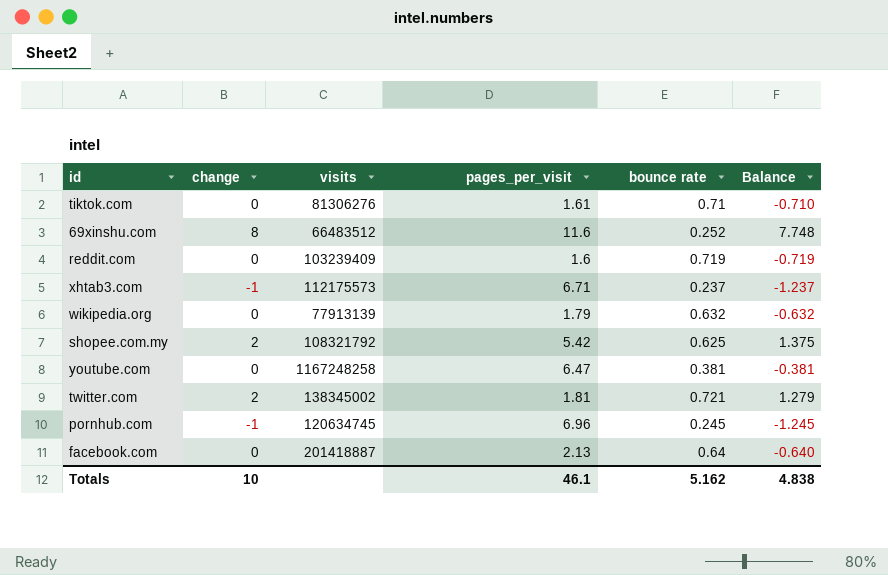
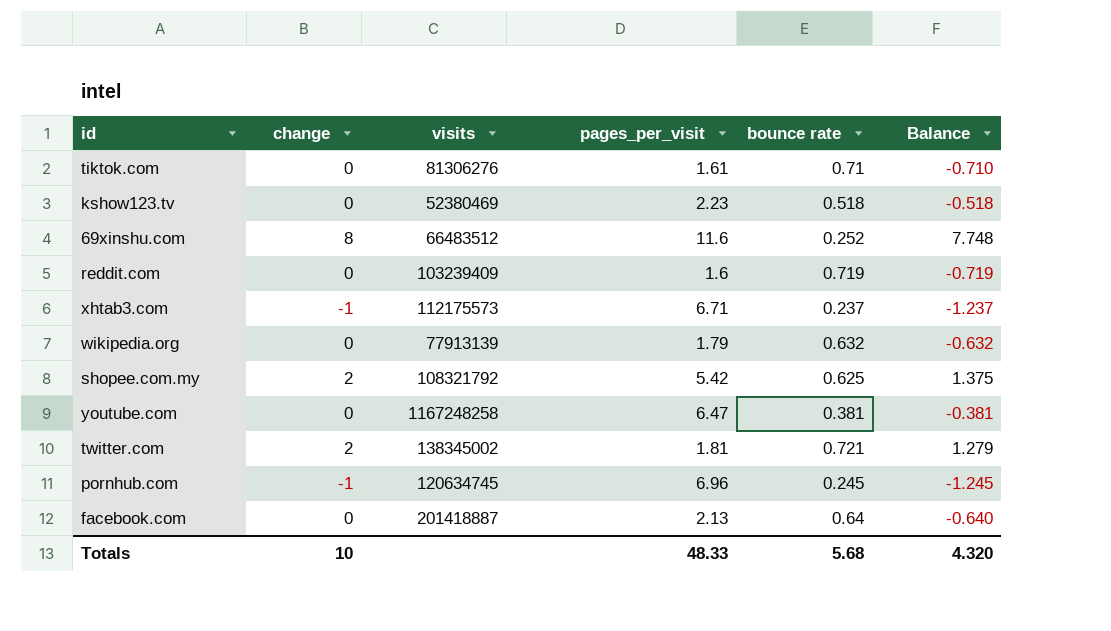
row kshow123.tv: none -> 0 | 52380469 | 2.23 | 0.518 | -0.518
Totals | pages_per_visit: 46.1 -> 48.33
Totals | bounce rate: 5.162 -> 5.68
Totals | Balance: 4.838 -> 4.320

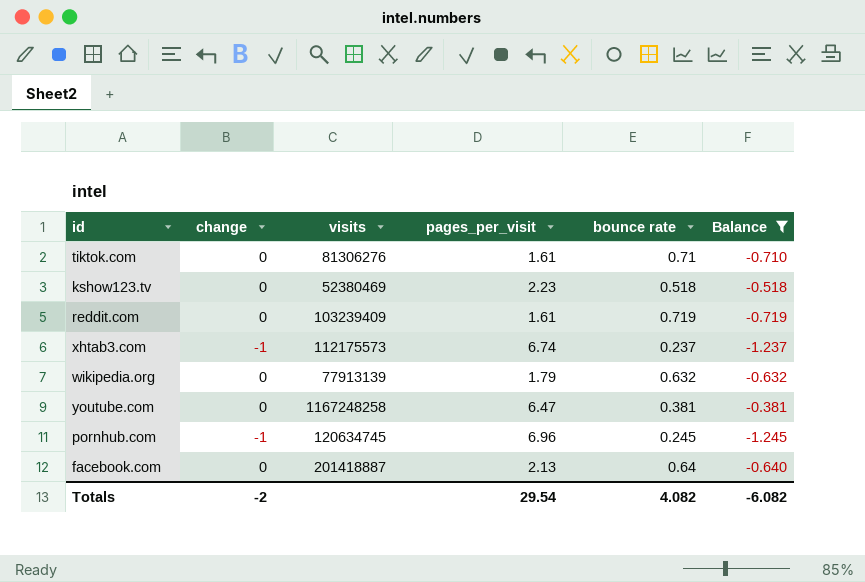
filter: none -> Balance <= -0.381
reddit.com | pages_per_visit: 1.6 -> 1.61
xhtab3.com | pages_per_visit: 6.71 -> 6.74
Totals | change: 10 -> -2
Totals | pages_per_visit: 48.33 -> 29.54
Totals | bounce rate: 5.68 -> 4.082
Totals | Balance: 4.320 -> -6.082

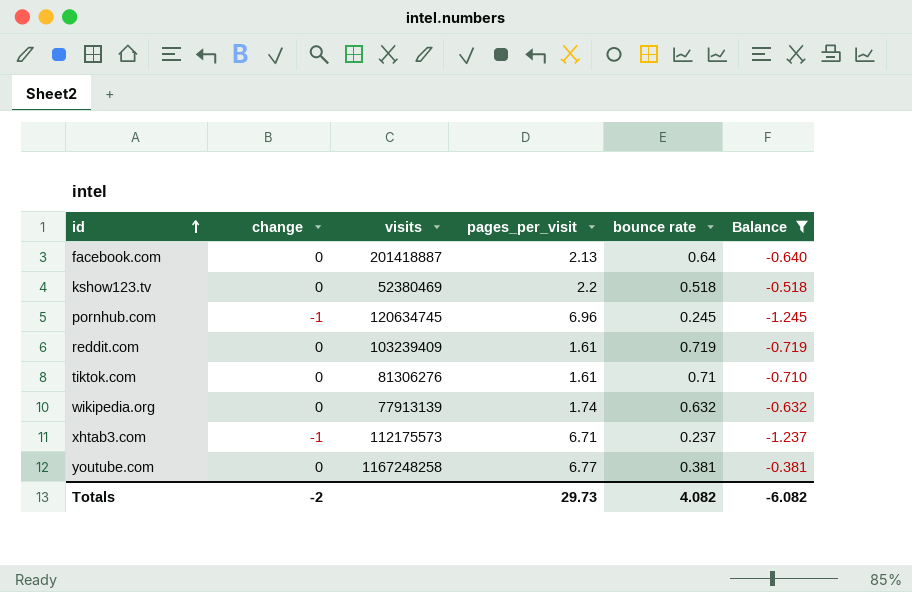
row order: none -> id ascending
kshow123.tv | pages_per_visit: 2.23 -> 2.2
wikipedia.org | pages_per_visit: 1.79 -> 1.74
xhtab3.com | pages_per_visit: 6.74 -> 6.71
youtube.com | pages_per_visit: 6.47 -> 6.77
Totals | pages_per_visit: 29.54 -> 29.73

